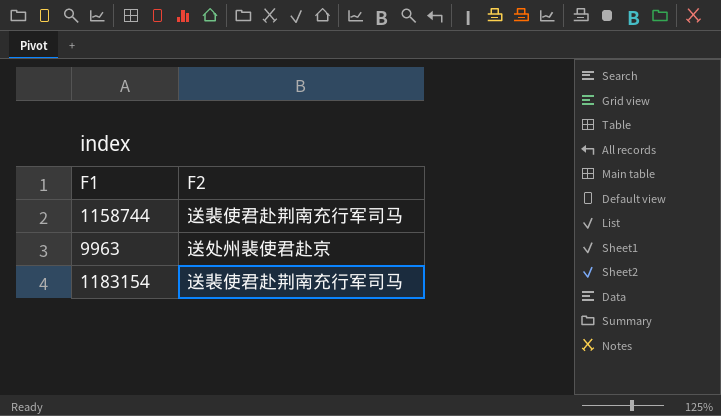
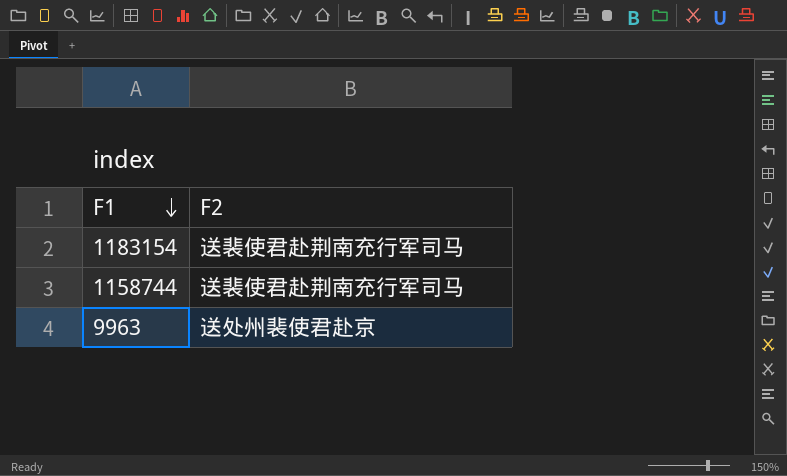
row order: none -> F1 descending

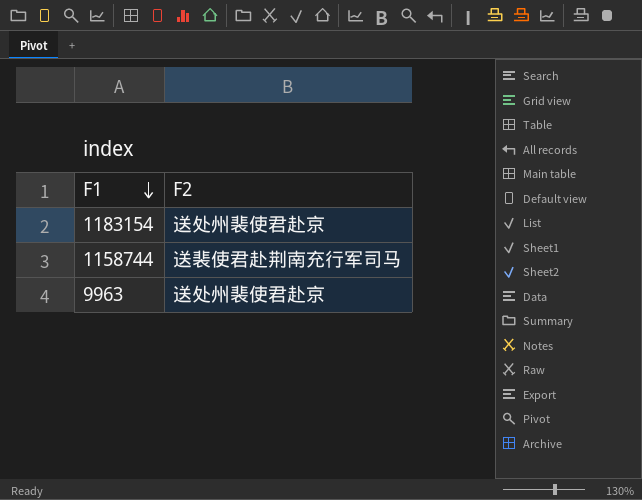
1183154 | F2: 送裴使君赴荆南充行军司马 -> 送处州裴使君赴京

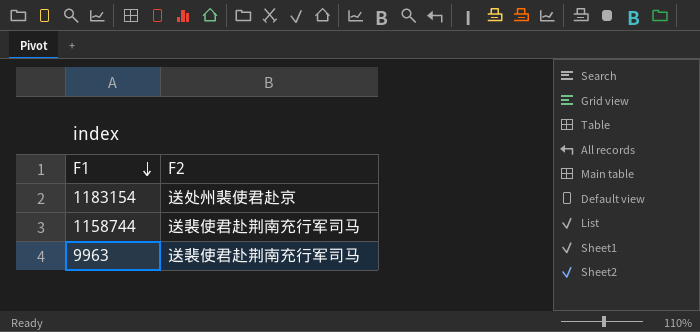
9963 | F2: 送处州裴使君赴京 -> 送裴使君赴荆南充行军司马

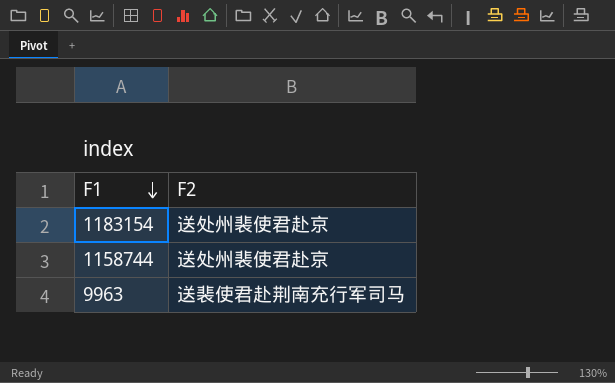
1158744 | F2: 送裴使君赴荆南充行军司马 -> 送处州裴使君赴京

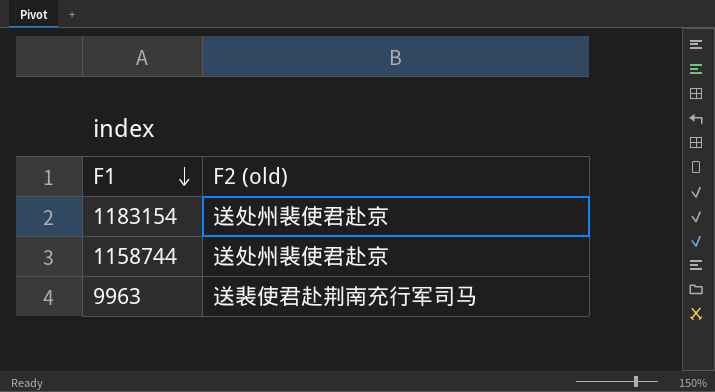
column name: F2 -> F2 (old)

